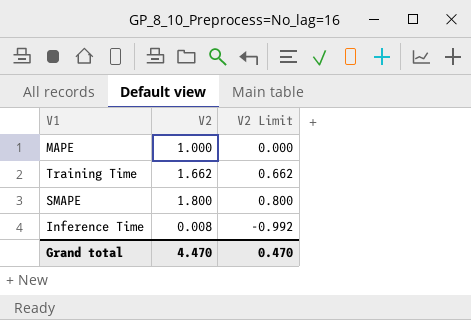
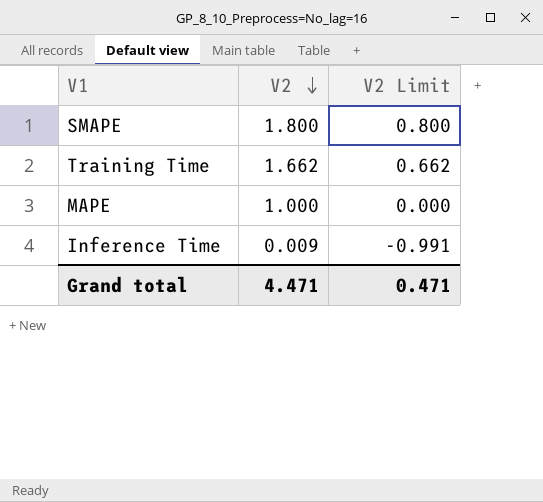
row order: none -> V2 descending
Inference Time | V2: 0.008 -> 0.009
Inference Time | V2 Limit: -0.992 -> -0.991
Grand total | V2: 4.470 -> 4.471
Grand total | V2 Limit: 0.470 -> 0.471

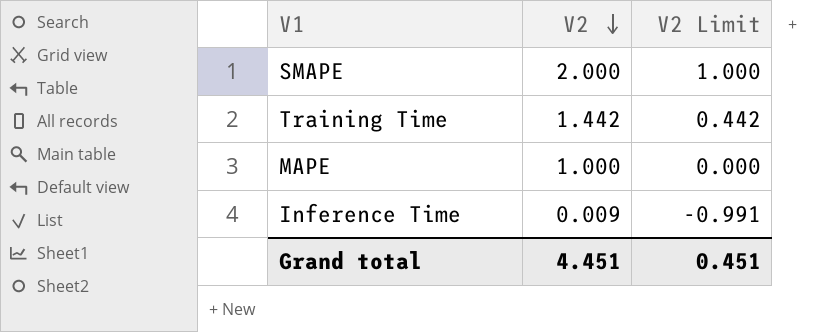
SMAPE | V2: 1.800 -> 2.000
SMAPE | V2 Limit: 0.800 -> 1.000
Training Time | V2: 1.662 -> 1.442
Training Time | V2 Limit: 0.662 -> 0.442
Grand total | V2: 4.471 -> 4.451
Grand total | V2 Limit: 0.471 -> 0.451

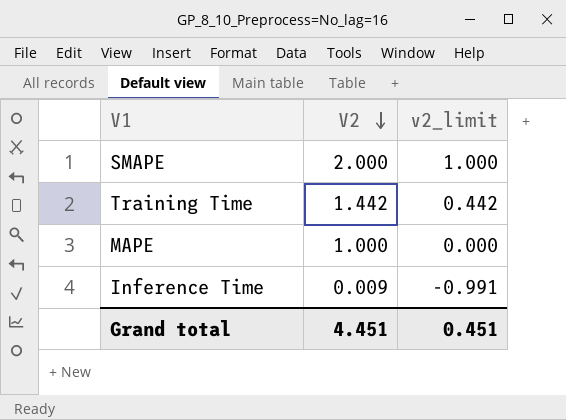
column name: V2 Limit -> v2_limit

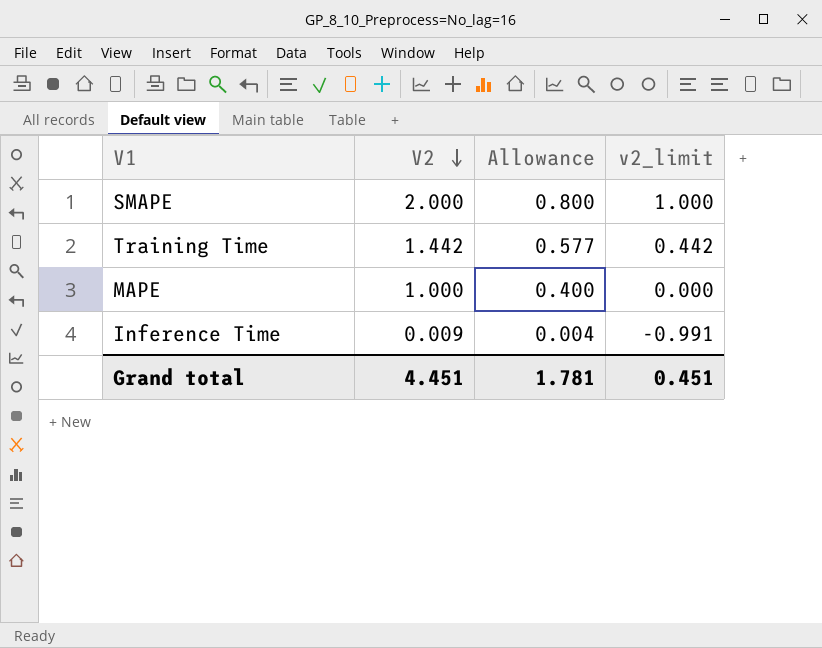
column Allowance | formula: none -> [V2] * 0.4

